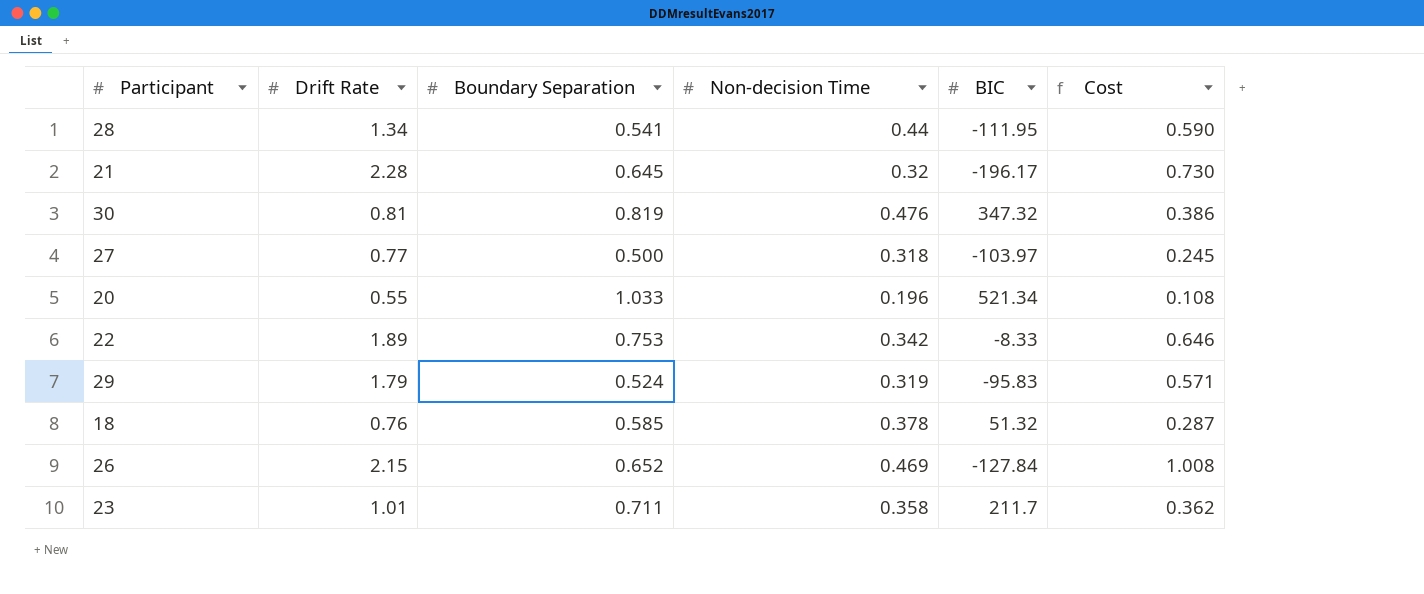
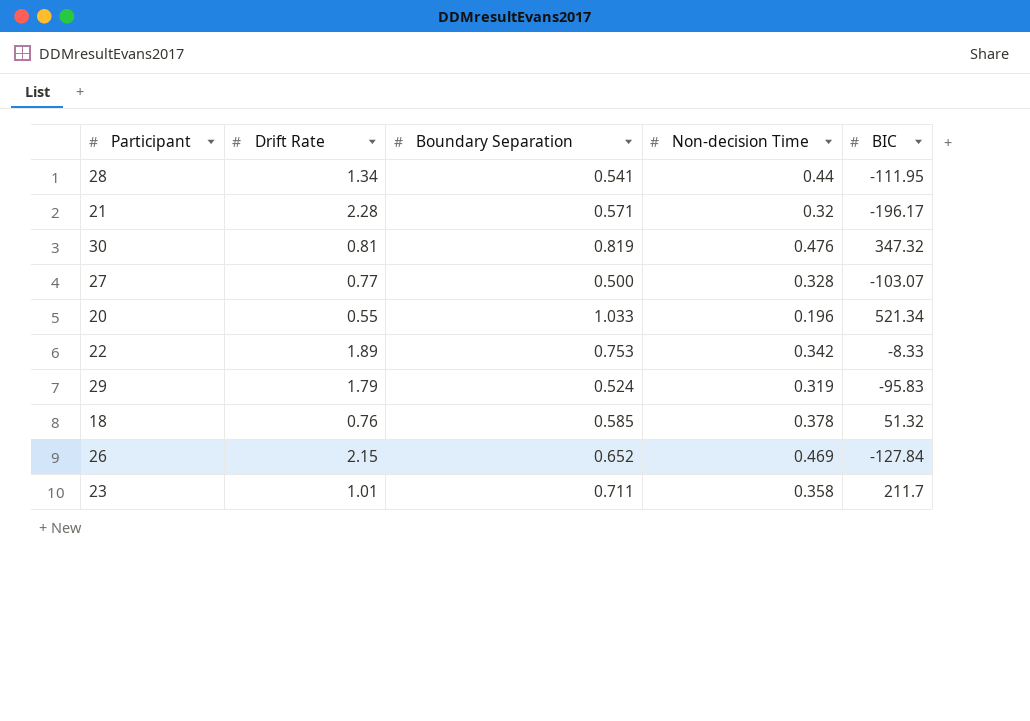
column Cost | formula: [Drift Rate] * [Non-decision Time] -> none
21 | Boundary Separation: 0.645 -> 0.571
27 | Non-decision Time: 0.318 -> 0.328
27 | BIC: -103.97 -> -103.07

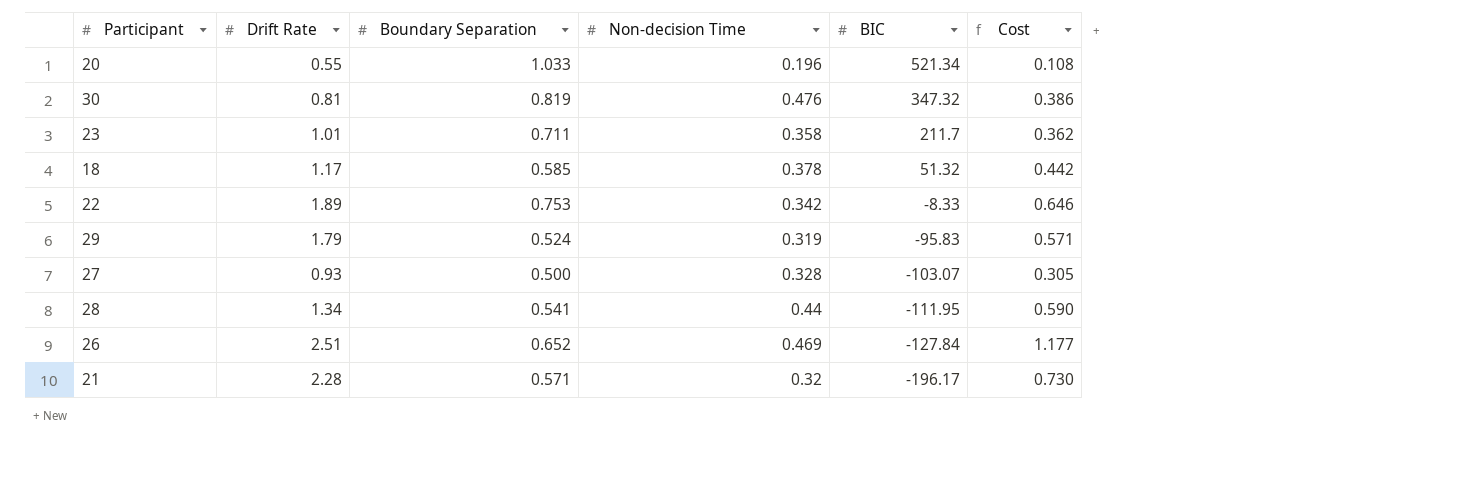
row order: none -> BIC descending
column Cost | formula: none -> [Drift Rate] * [Non-decision Time]
18 | Drift Rate: 0.76 -> 1.17
27 | Drift Rate: 0.77 -> 0.93
26 | Drift Rate: 2.15 -> 2.51

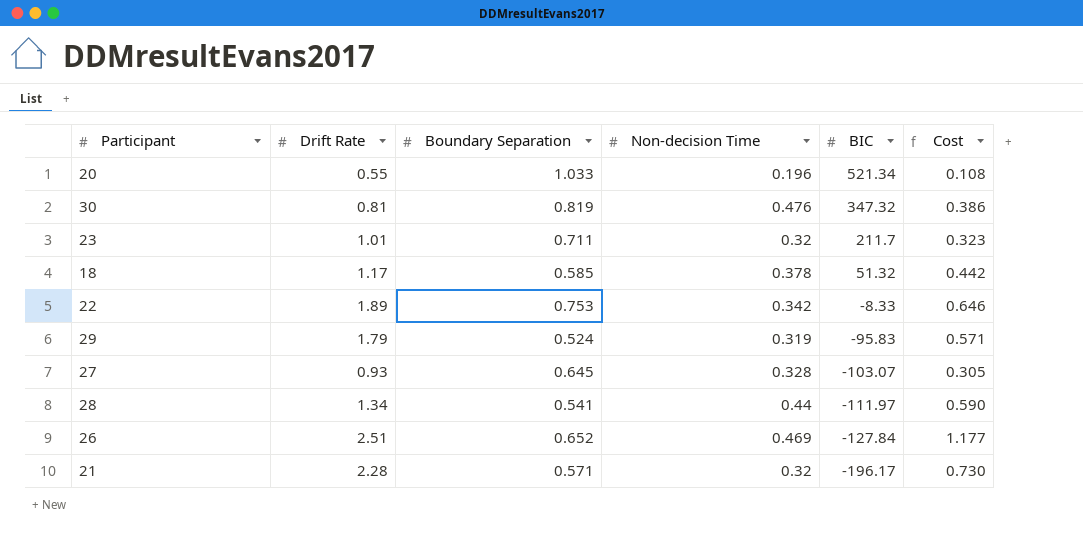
23 | Non-decision Time: 0.358 -> 0.32
23 | Cost: 0.362 -> 0.323
27 | Boundary Separation: 0.500 -> 0.645
28 | BIC: -111.95 -> -111.97

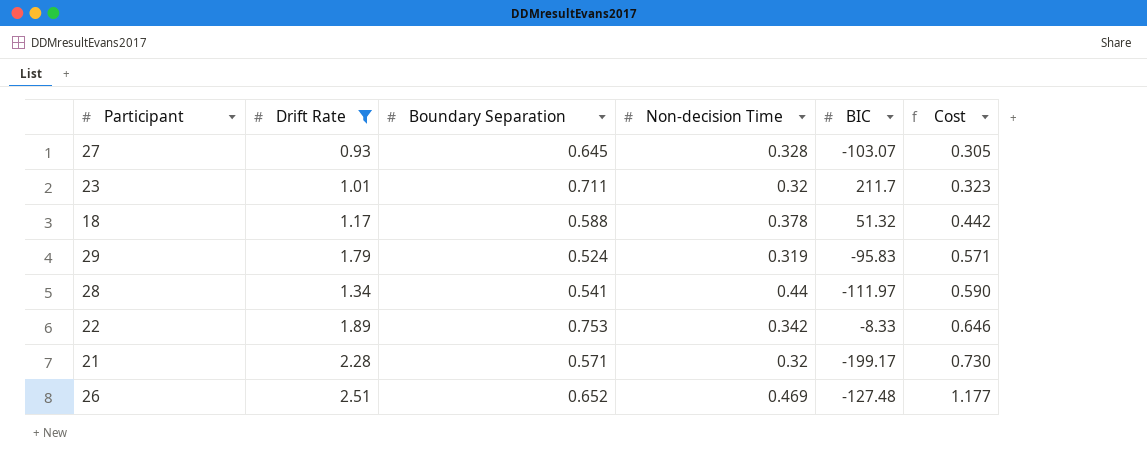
filter: none -> Drift Rate >= 0.93
row order: BIC descending -> Cost ascending
18 | Boundary Separation: 0.585 -> 0.588
21 | BIC: -196.17 -> -199.17
26 | BIC: -127.84 -> -127.48

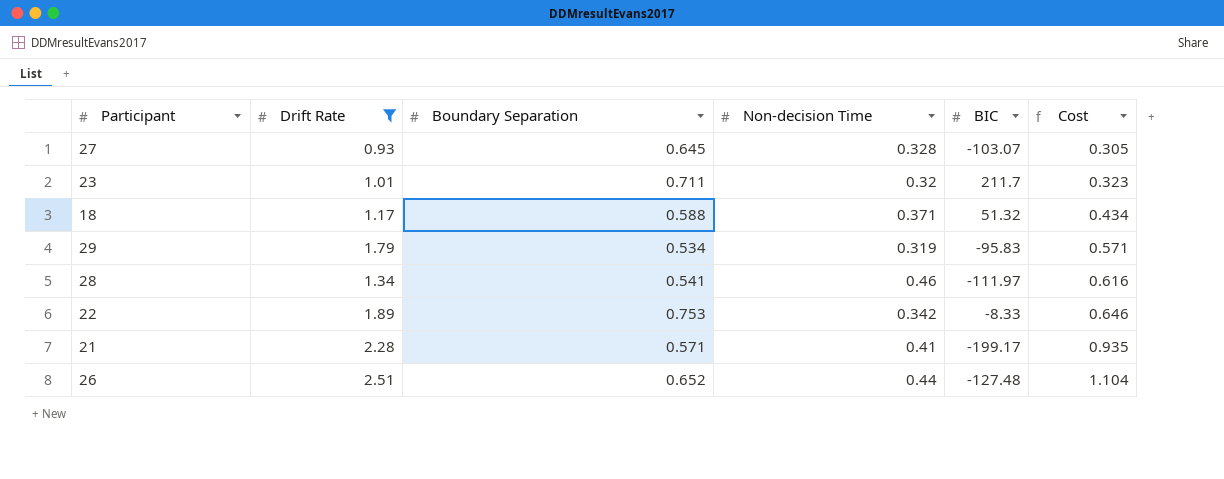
18 | Non-decision Time: 0.378 -> 0.371
18 | Cost: 0.442 -> 0.434
29 | Boundary Separation: 0.524 -> 0.534
28 | Non-decision Time: 0.44 -> 0.46
28 | Cost: 0.590 -> 0.616
21 | Non-decision Time: 0.32 -> 0.41
21 | Cost: 0.730 -> 0.935
26 | Non-decision Time: 0.469 -> 0.44
26 | Cost: 1.177 -> 1.104

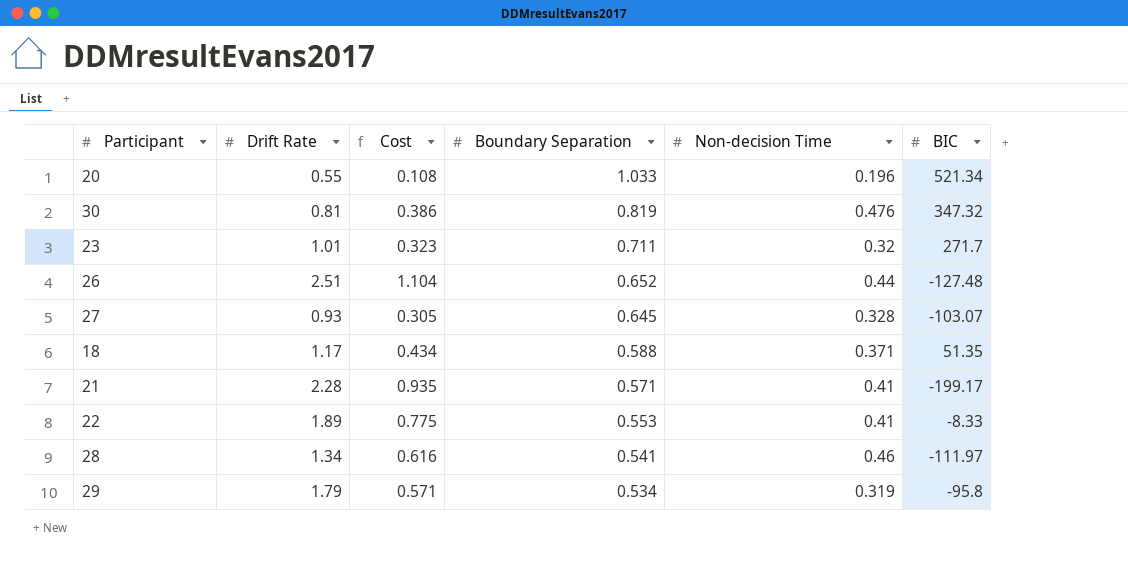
filter: Drift Rate >= 0.93 -> none
row order: Cost ascending -> Boundary Separation descending
column Cost | position: 6 -> 3
23 | BIC: 211.7 -> 271.7
18 | BIC: 51.32 -> 51.35
22 | Cost: 0.646 -> 0.775
22 | Boundary Separation: 0.753 -> 0.553
22 | Non-decision Time: 0.342 -> 0.41
29 | BIC: -95.83 -> -95.8

